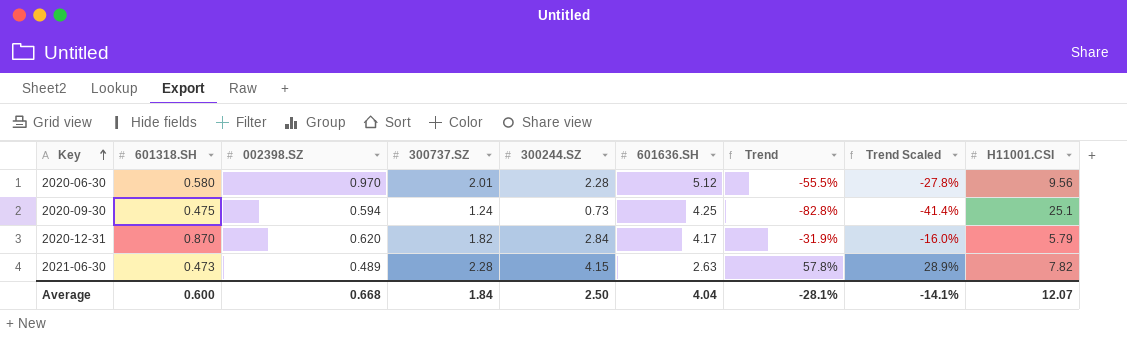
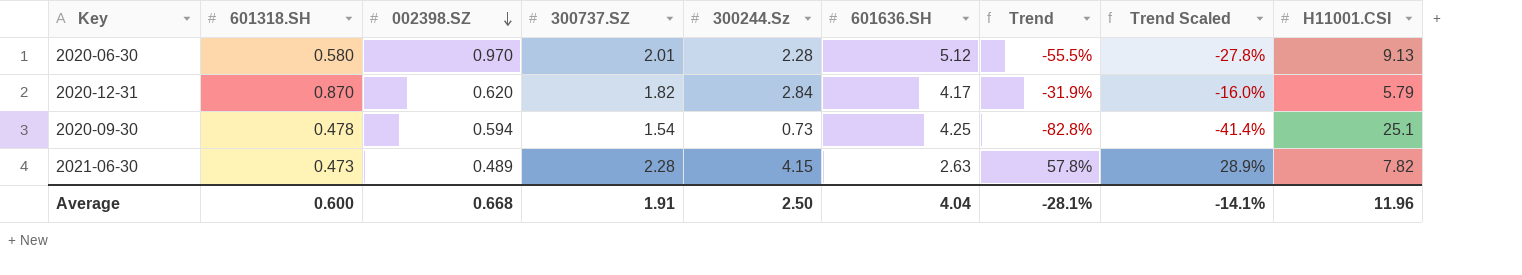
row order: Key ascending -> 002398.SZ descending
column name: 300244.SZ -> 300244.Sz
2020-06-30 | H11001.CSI: 9.56 -> 9.13
2020-09-30 | 601318.SH: 0.475 -> 0.478
2020-09-30 | 300737.SZ: 1.24 -> 1.54
Average | 300737.SZ: 1.84 -> 1.91
Average | H11001.CSI: 12.07 -> 11.96

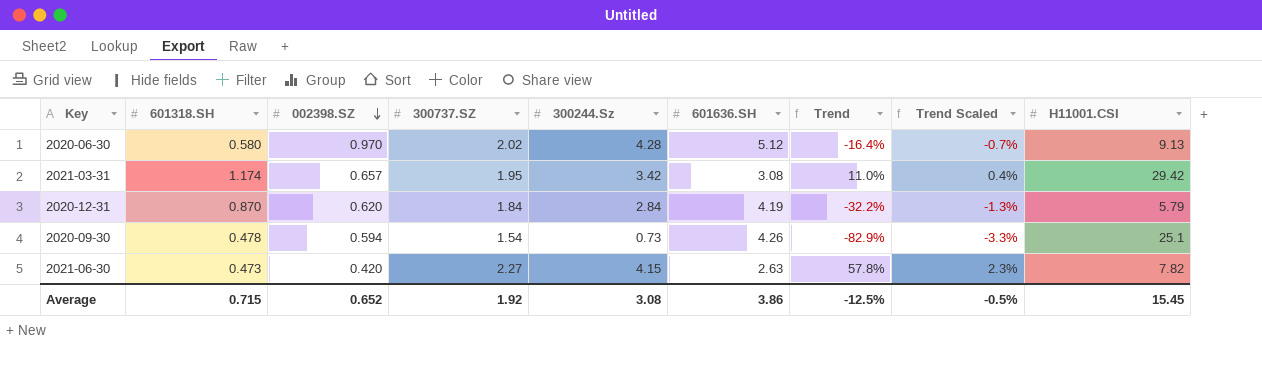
column Trend Scaled | formula: [Trend] * 0.5 -> [Trend] * 0.04
2020-06-30 | 300737.SZ: 2.01 -> 2.02
2020-06-30 | 300244.Sz: 2.28 -> 4.28
2020-06-30 | Trend: -55.5% -> -16.4%
row 2021-03-31: none -> 1.174 | 0.657 | 1.95 | 3.42 | 3.08 | 11.0% | 0.4% | 29.42
2020-12-31 | 300737.SZ: 1.82 -> 1.84
2020-12-31 | 601636.SH: 4.17 -> 4.19
2020-12-31 | Trend: -31.9% -> -32.2%
2020-09-30 | 601636.SH: 4.25 -> 4.26
2020-09-30 | Trend: -82.8% -> -82.9%
2021-06-30 | 002398.SZ: 0.489 -> 0.420
2021-06-30 | 300737.SZ: 2.28 -> 2.27
Average | 601318.SH: 0.600 -> 0.715
Average | 002398.SZ: 0.668 -> 0.652
Average | 300737.SZ: 1.91 -> 1.92
Average | 300244.Sz: 2.50 -> 3.08
Average | 601636.SH: 4.04 -> 3.86
Average | Trend: -28.1% -> -12.5%
Average | Trend Scaled: -14.1% -> -0.5%
Average | H11001.CSI: 11.96 -> 15.45

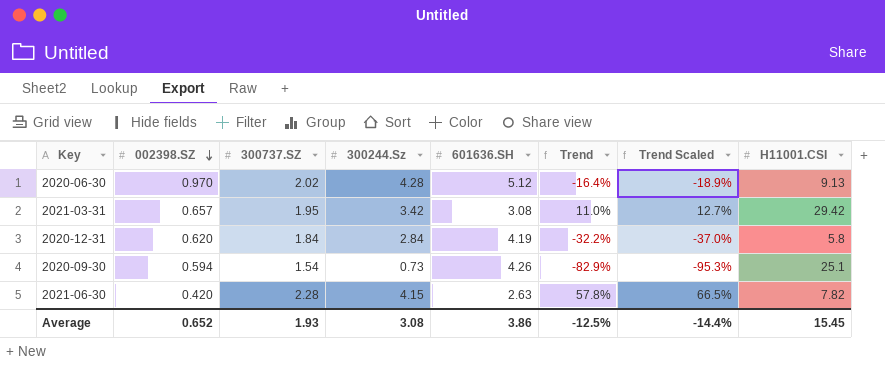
column 601318.SH | position: 2 -> none
column Trend Scaled | formula: [Trend] * 0.04 -> [Trend] * 1.15
2020-12-31 | H11001.CSI: 5.79 -> 5.8
2021-06-30 | 300737.SZ: 2.27 -> 2.28
Average | 300737.SZ: 1.92 -> 1.93
Average | Trend Scaled: -0.5% -> -14.4%

